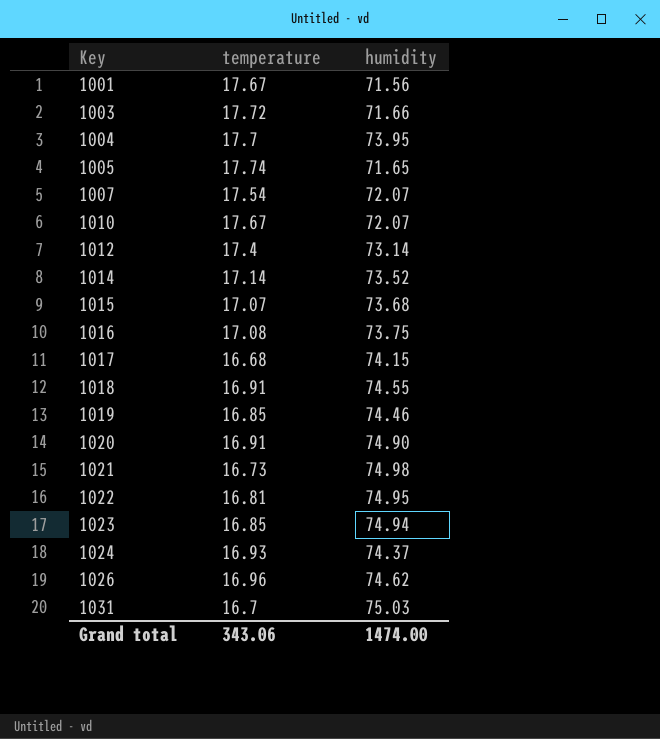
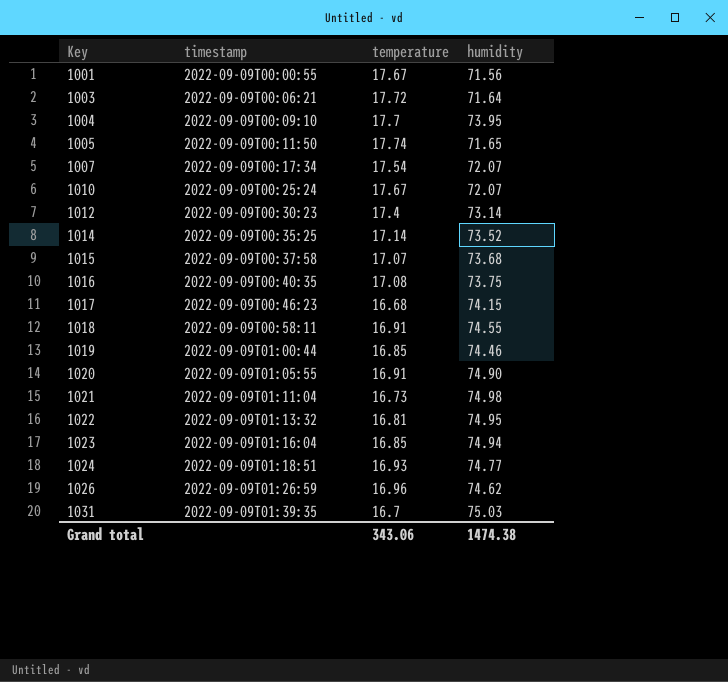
column timestamp | position: none -> 2
1003 | humidity: 71.66 -> 71.64
1024 | humidity: 74.37 -> 74.77
Grand total | humidity: 1474.00 -> 1474.38

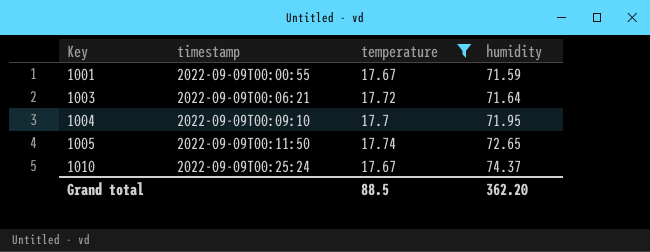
filter: none -> temperature >= 17.67
1001 | humidity: 71.56 -> 71.59
1004 | humidity: 73.95 -> 71.95
1005 | humidity: 71.65 -> 72.65
1010 | humidity: 72.07 -> 74.37
Grand total | temperature: 343.06 -> 88.5
Grand total | humidity: 1474.38 -> 362.20

